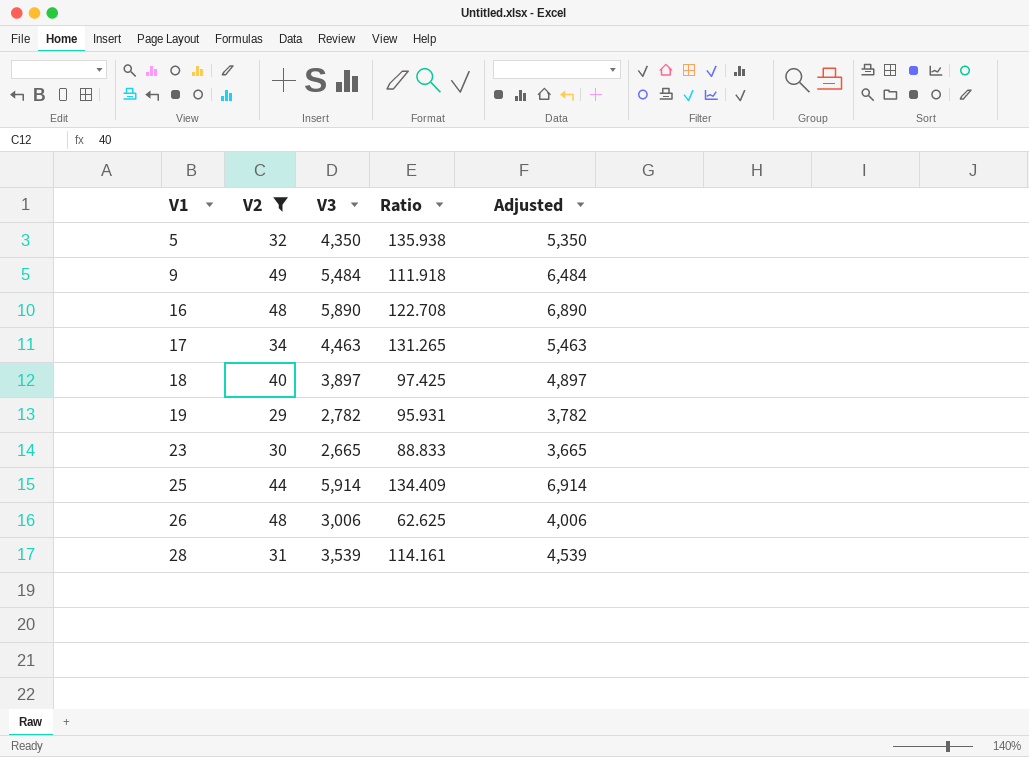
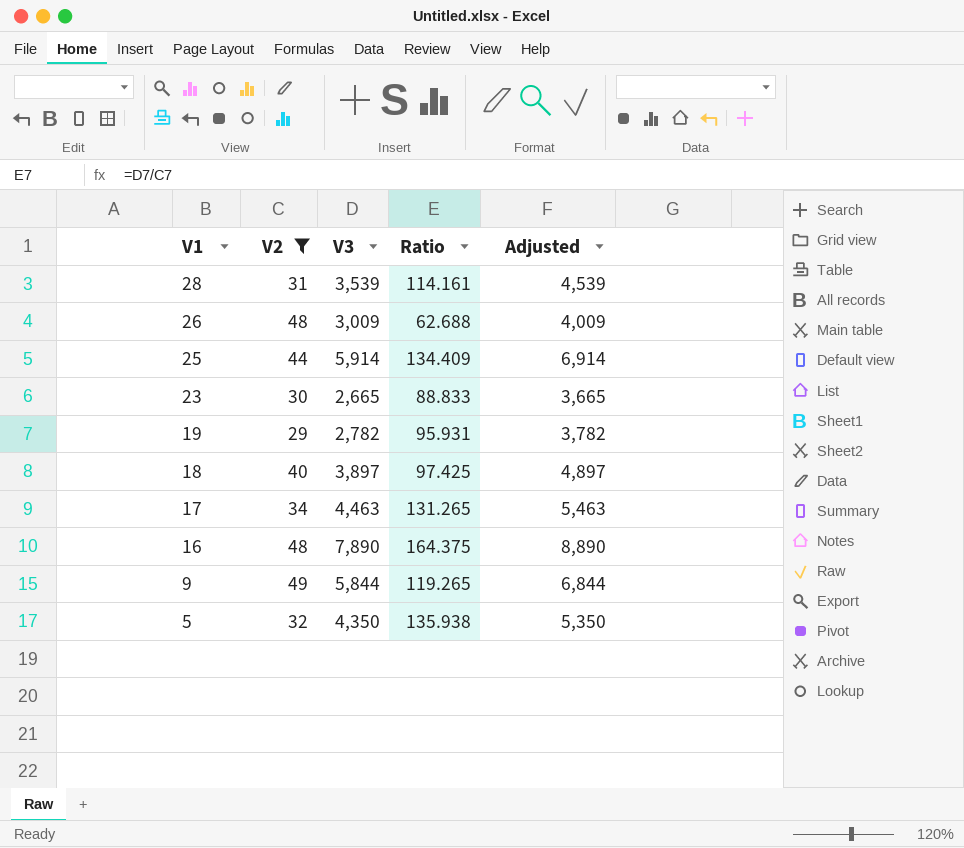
row order: V1 ascending -> V1 descending
26 | V3: 3,006 -> 3,009
26 | Ratio: 62.625 -> 62.688
26 | Adjusted: 4,006 -> 4,009
16 | V3: 5,890 -> 7,890
16 | Ratio: 122.708 -> 164.375
16 | Adjusted: 6,890 -> 8,890
9 | V3: 5,484 -> 5,844
9 | Ratio: 111.918 -> 119.265
9 | Adjusted: 6,484 -> 6,844

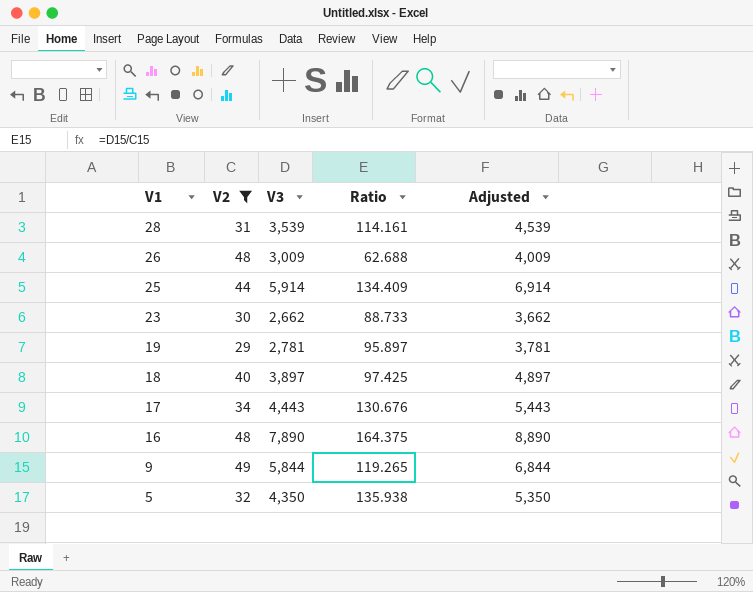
23 | V3: 2,665 -> 2,662
23 | Ratio: 88.833 -> 88.733
23 | Adjusted: 3,665 -> 3,662
19 | V3: 2,782 -> 2,781
19 | Ratio: 95.931 -> 95.897
19 | Adjusted: 3,782 -> 3,781
17 | V3: 4,463 -> 4,443
17 | Ratio: 131.265 -> 130.676
17 | Adjusted: 5,463 -> 5,443

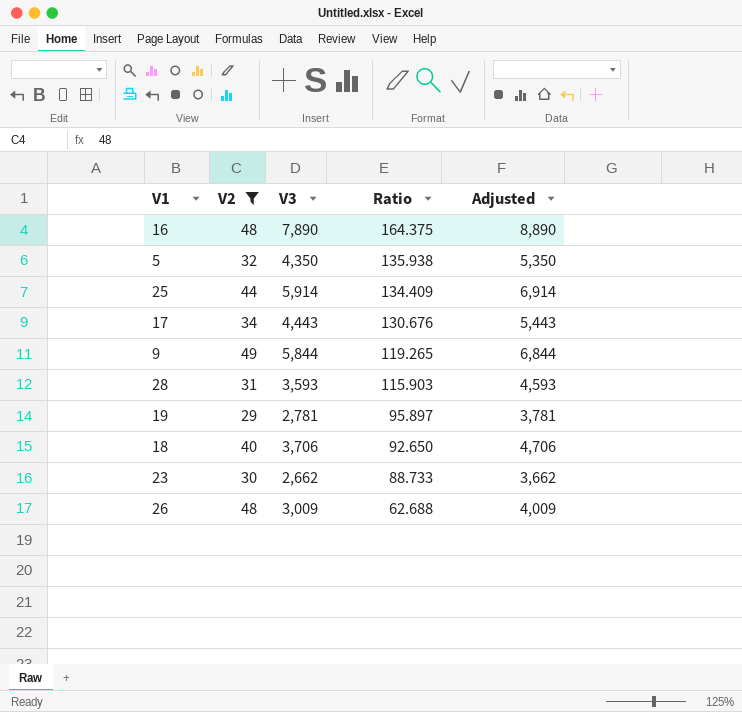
row order: V1 descending -> Ratio descending
28 | V3: 3,539 -> 3,593
28 | Ratio: 114.161 -> 115.903
28 | Adjusted: 4,539 -> 4,593
18 | V3: 3,897 -> 3,706
18 | Ratio: 97.425 -> 92.650
18 | Adjusted: 4,897 -> 4,706

